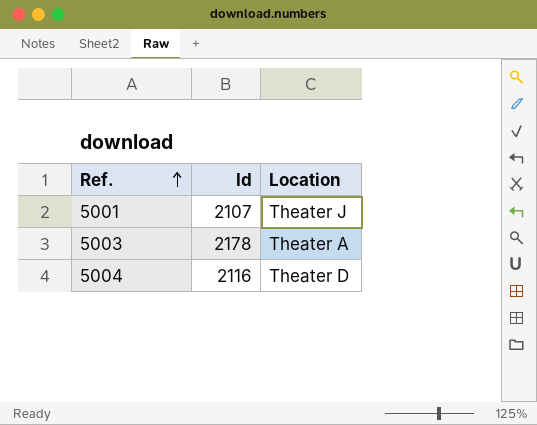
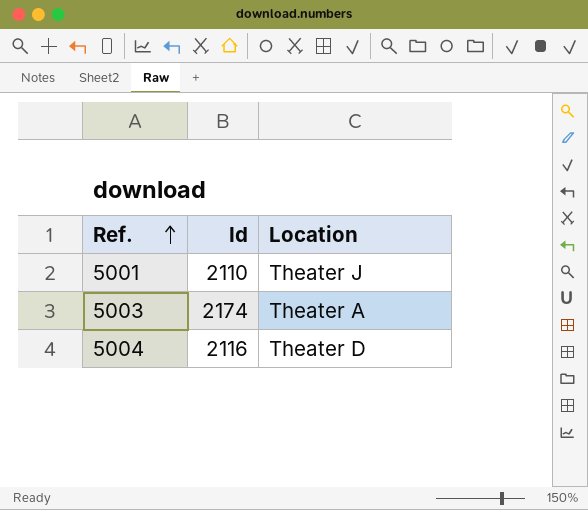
5001 | Id: 2107 -> 2110
5003 | Id: 2178 -> 2174

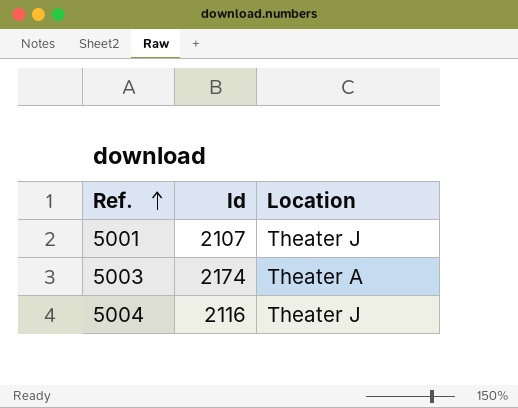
5001 | Id: 2110 -> 2107
5004 | Location: Theater D -> Theater J

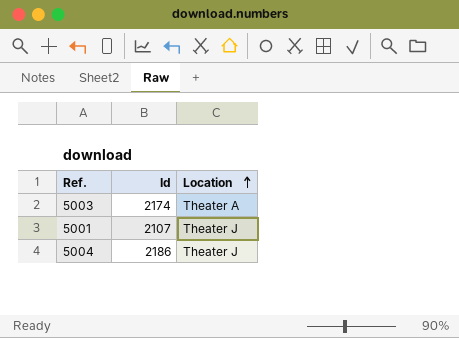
row order: Ref. ascending -> Location ascending
5004 | Id: 2116 -> 2186

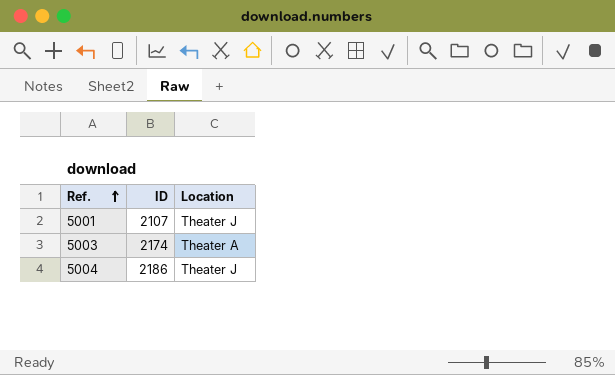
row order: Location ascending -> Ref. ascending
column name: Id -> ID

